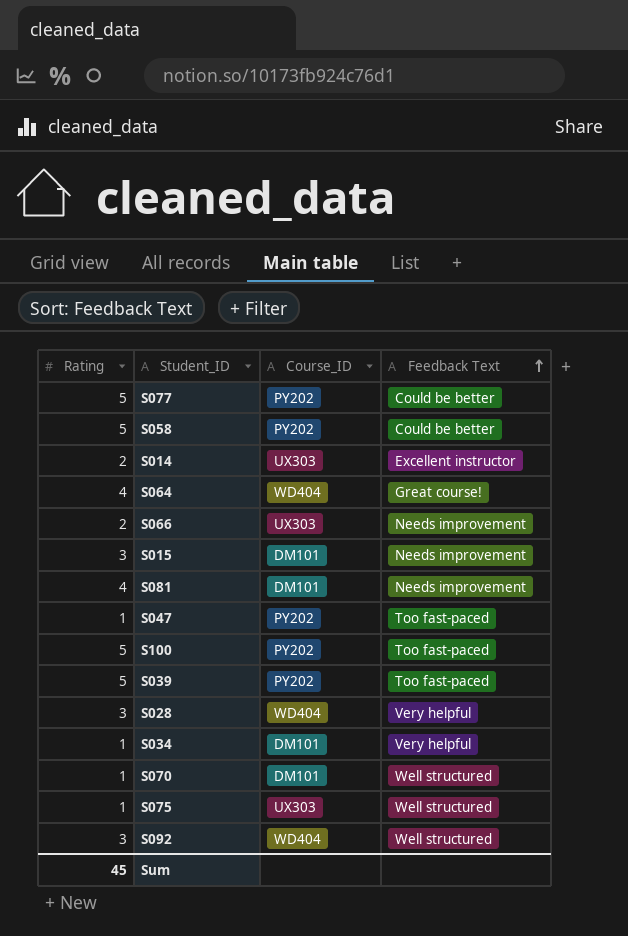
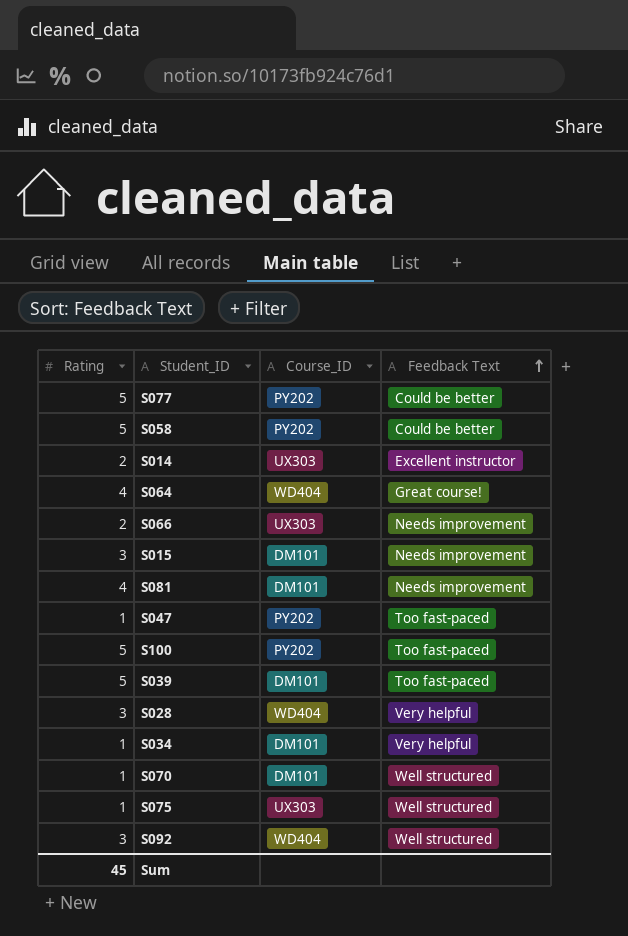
S039 | Course_ID: PY202 -> DM101

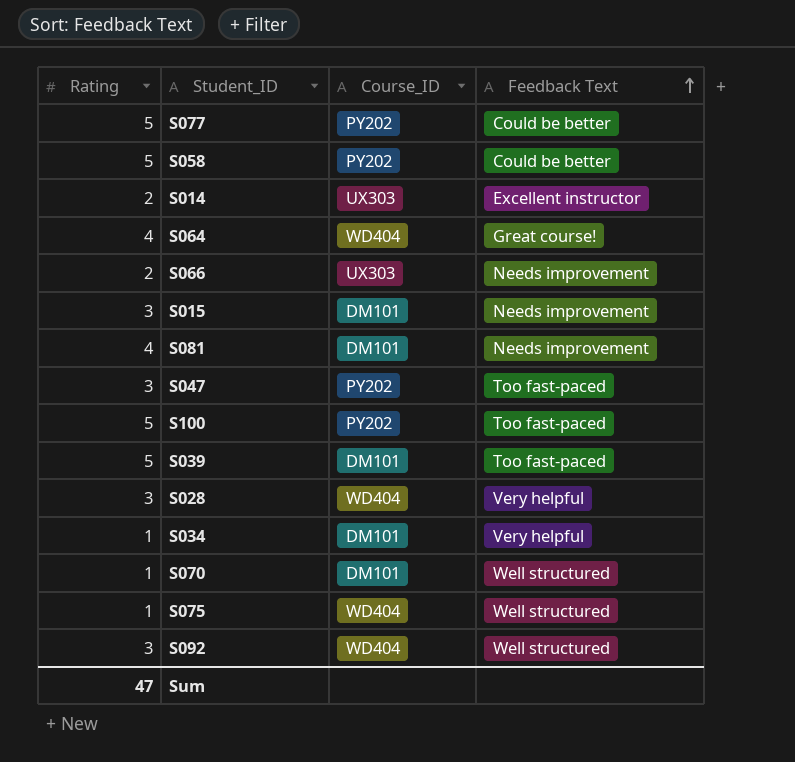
S047 | Rating: 1 -> 3
S075 | Course_ID: UX303 -> WD404
Sum | Rating: 45 -> 47

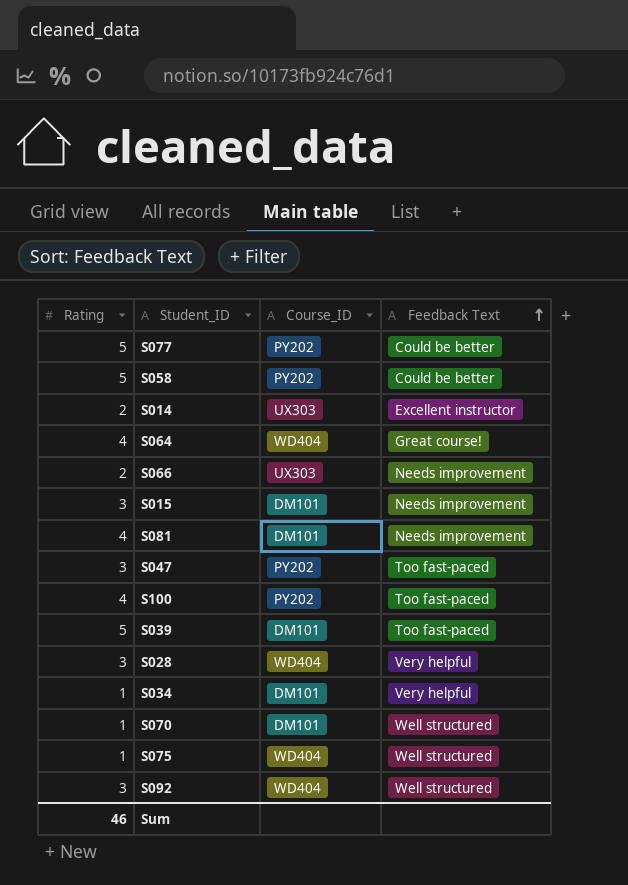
S100 | Rating: 5 -> 4
Sum | Rating: 47 -> 46

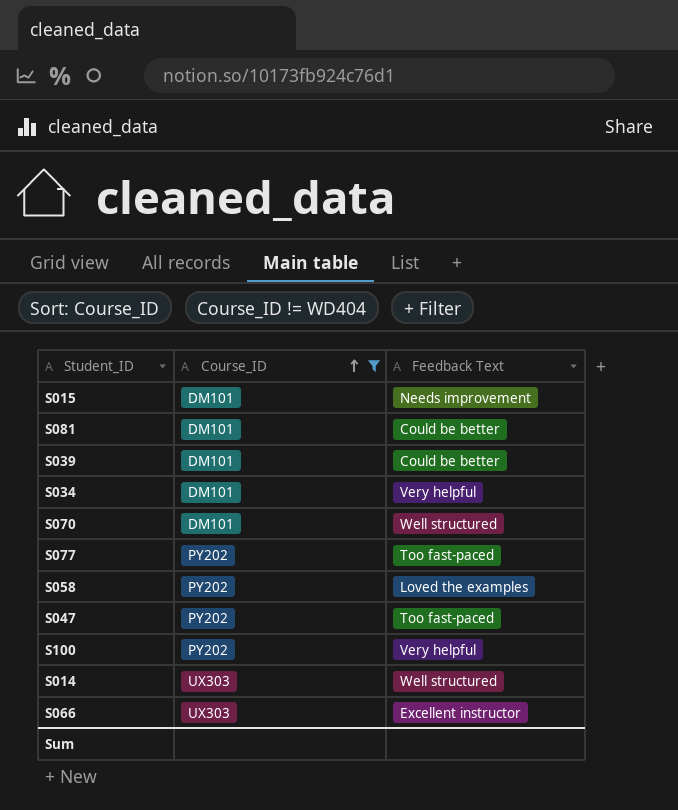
filter: none -> Course_ID != WD404
row order: Feedback Text ascending -> Course_ID ascending
column Rating | position: 1 -> none
S081 | Feedback Text: Needs improvement -> Could be better
S039 | Feedback Text: Too fast-paced -> Could be better
S077 | Feedback Text: Could be better -> Too fast-paced
S058 | Feedback Text: Could be better -> Loved the examples
S100 | Feedback Text: Too fast-paced -> Very helpful
S014 | Feedback Text: Excellent instructor -> Well structured
S066 | Feedback Text: Needs improvement -> Excellent instructor

